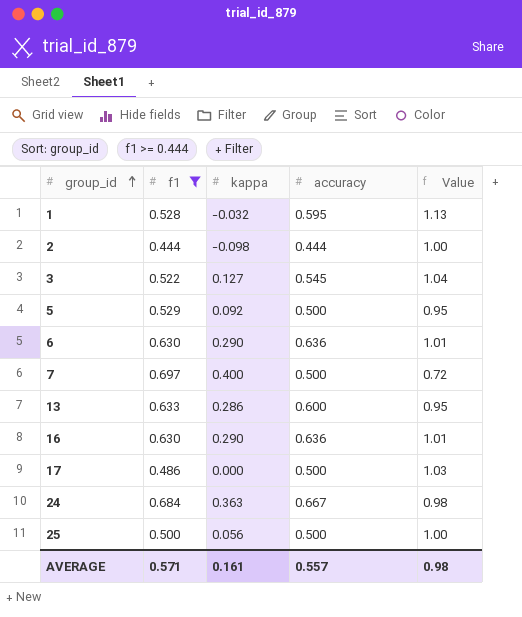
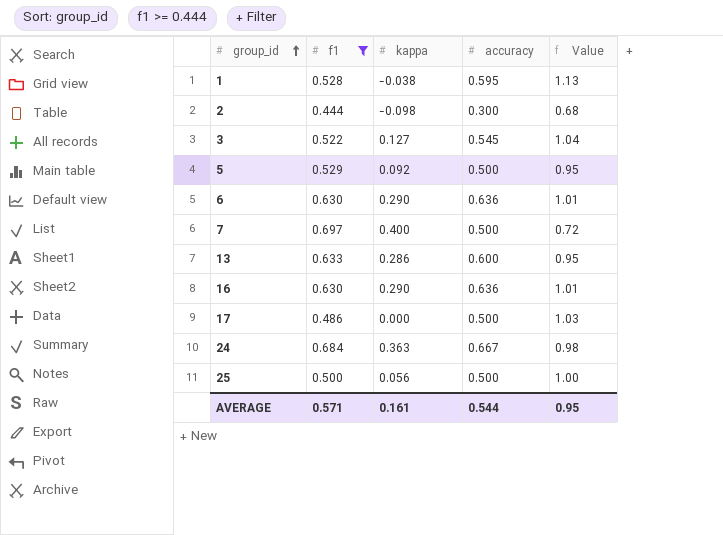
1 | kappa: -0.032 -> -0.038
2 | accuracy: 0.444 -> 0.300
2 | Value: 1.00 -> 0.68
AVERAGE | accuracy: 0.557 -> 0.544
AVERAGE | Value: 0.98 -> 0.95

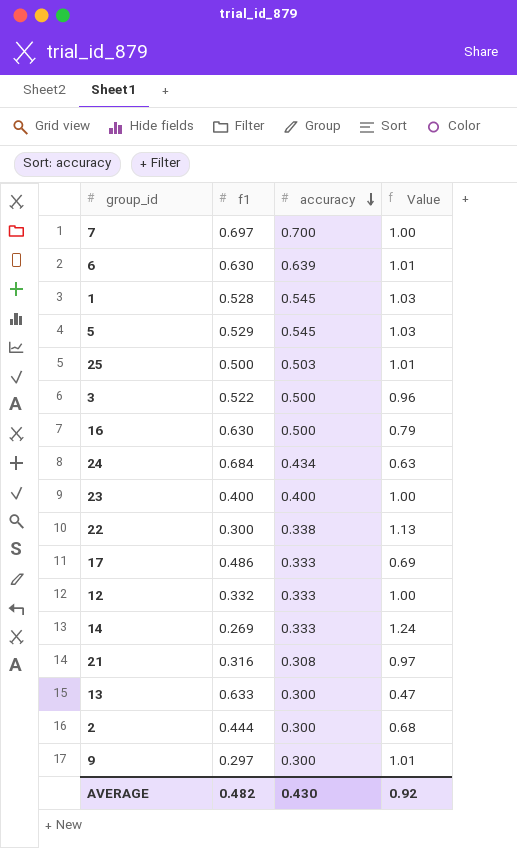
filter: f1 >= 0.444 -> none
row order: group_id ascending -> accuracy descending
column kappa | position: 3 -> none
7 | accuracy: 0.500 -> 0.700
7 | Value: 0.72 -> 1.00
6 | accuracy: 0.636 -> 0.639
1 | accuracy: 0.595 -> 0.545
1 | Value: 1.13 -> 1.03
5 | accuracy: 0.500 -> 0.545
5 | Value: 0.95 -> 1.03
25 | accuracy: 0.500 -> 0.503
25 | Value: 1.00 -> 1.01
3 | accuracy: 0.545 -> 0.500
3 | Value: 1.04 -> 0.96
16 | accuracy: 0.636 -> 0.500
16 | Value: 1.01 -> 0.79
24 | accuracy: 0.667 -> 0.434
24 | Value: 0.98 -> 0.63
17 | accuracy: 0.500 -> 0.333
17 | Value: 1.03 -> 0.69
13 | accuracy: 0.600 -> 0.300
13 | Value: 0.95 -> 0.47
AVERAGE | f1: 0.571 -> 0.482
AVERAGE | accuracy: 0.544 -> 0.430
AVERAGE | Value: 0.95 -> 0.92

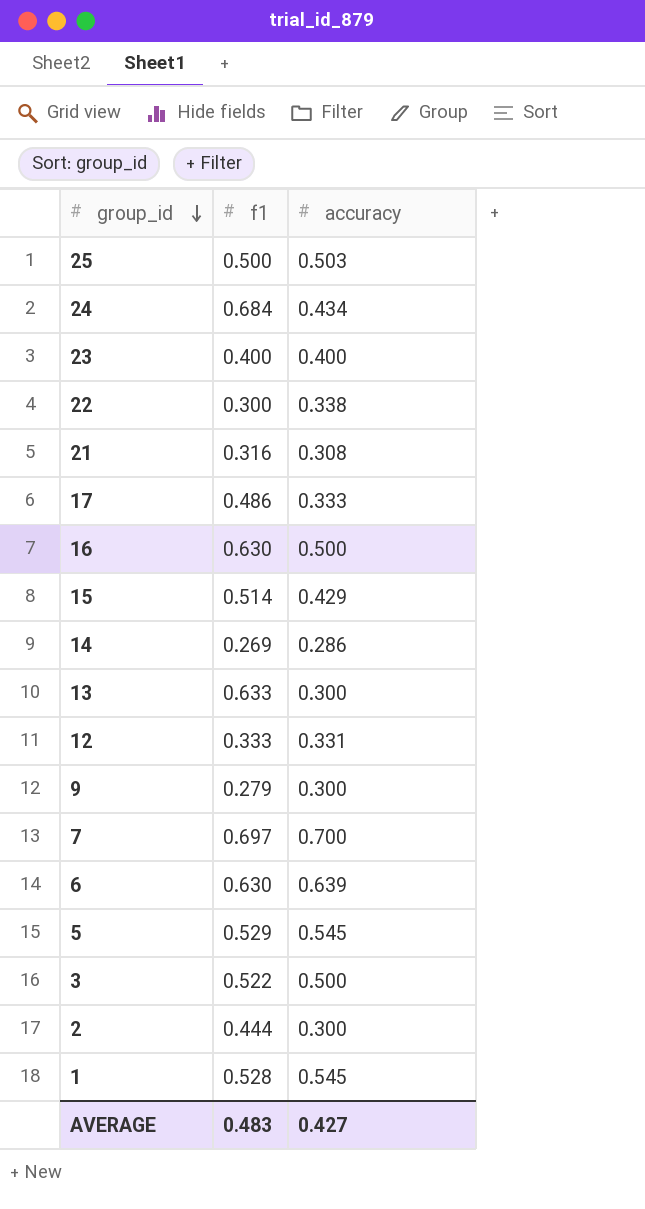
row order: accuracy descending -> group_id descending
column Value | formula: [accuracy] / [f1] -> none
row 15: none -> 0.514 | 0.429
14 | accuracy: 0.333 -> 0.286
12 | f1: 0.332 -> 0.333
12 | accuracy: 0.333 -> 0.331
9 | f1: 0.297 -> 0.279
AVERAGE | f1: 0.482 -> 0.483
AVERAGE | accuracy: 0.430 -> 0.427

